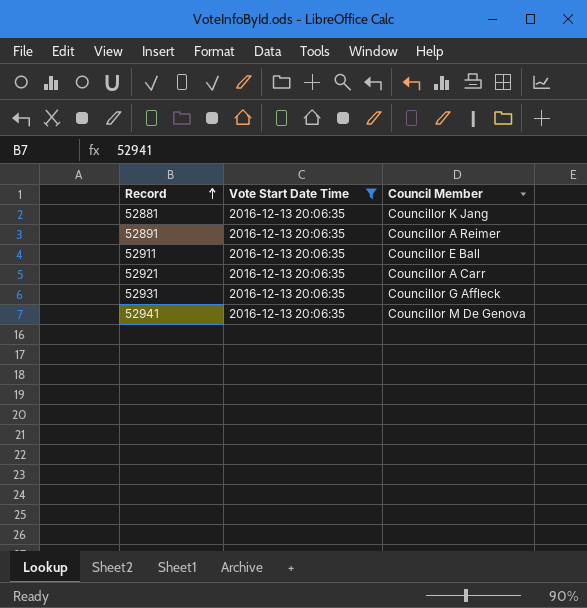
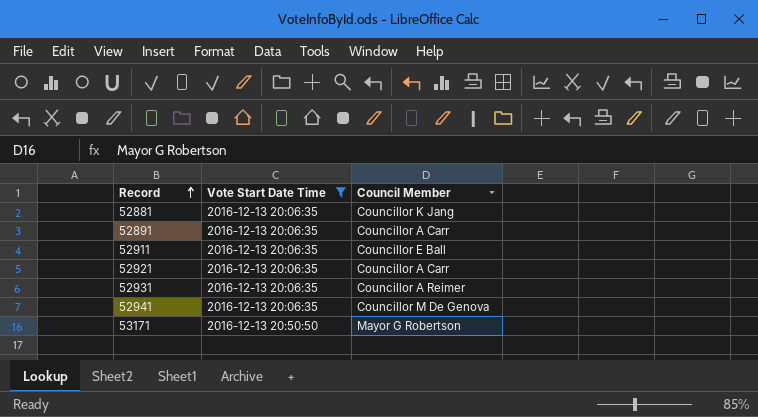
52891 | Council Member: Councillor A Reimer -> Councillor A Carr
52931 | Council Member: Councillor G Affleck -> Councillor A Reimer
row 53171: none -> 2016-12-13 20:50:50 | Mayor G Robertson

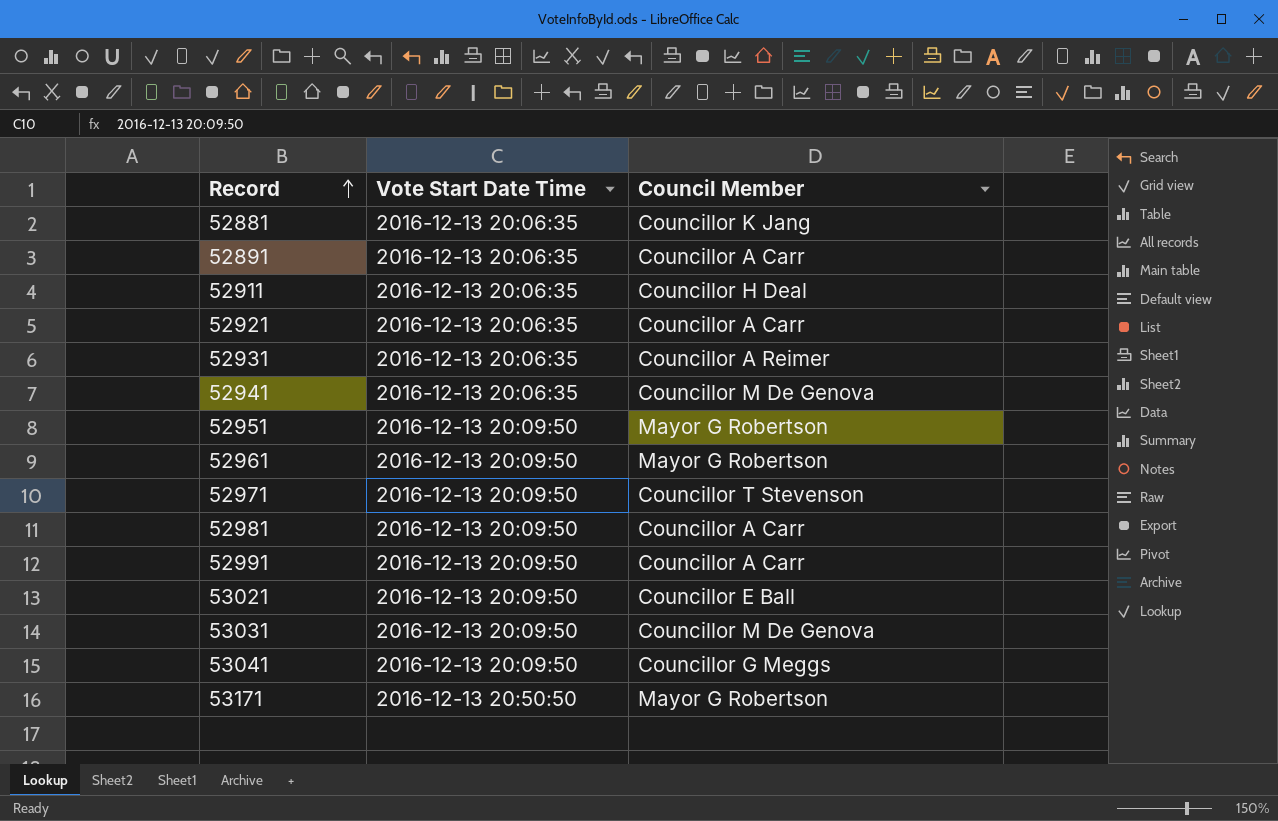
filter: Vote Start Date Time != 2016-12-13 20:09:50 -> none
52911 | Council Member: Councillor E Ball -> Councillor H Deal

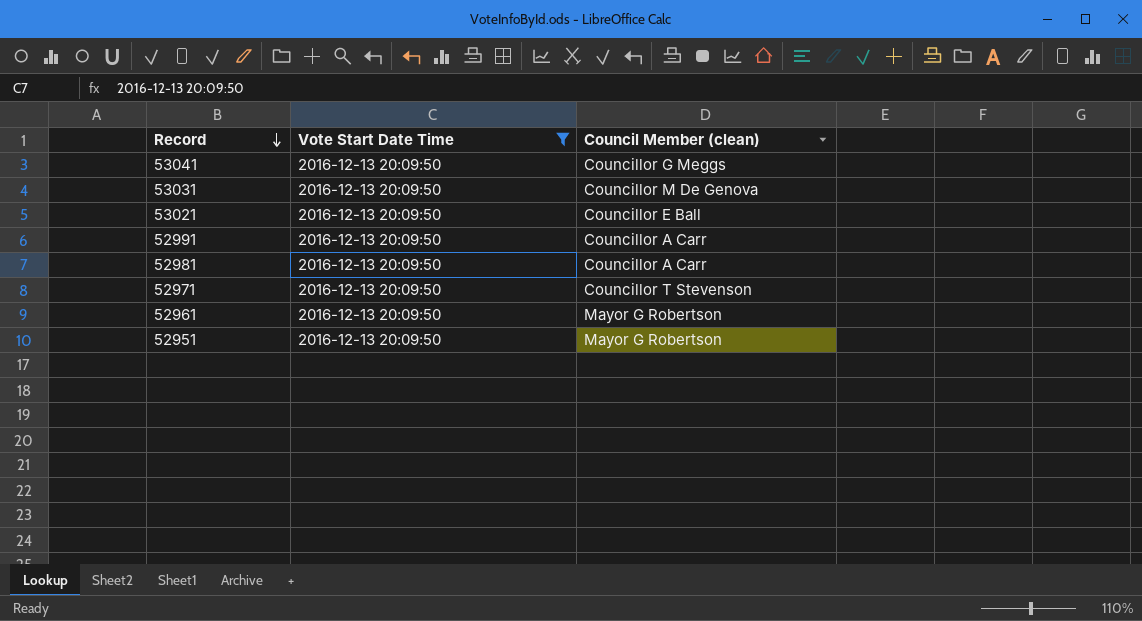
filter: none -> Vote Start Date Time = 2016-12-13 20:09:50
row order: Record ascending -> Record descending
column name: Council Member -> Council Member (clean)

